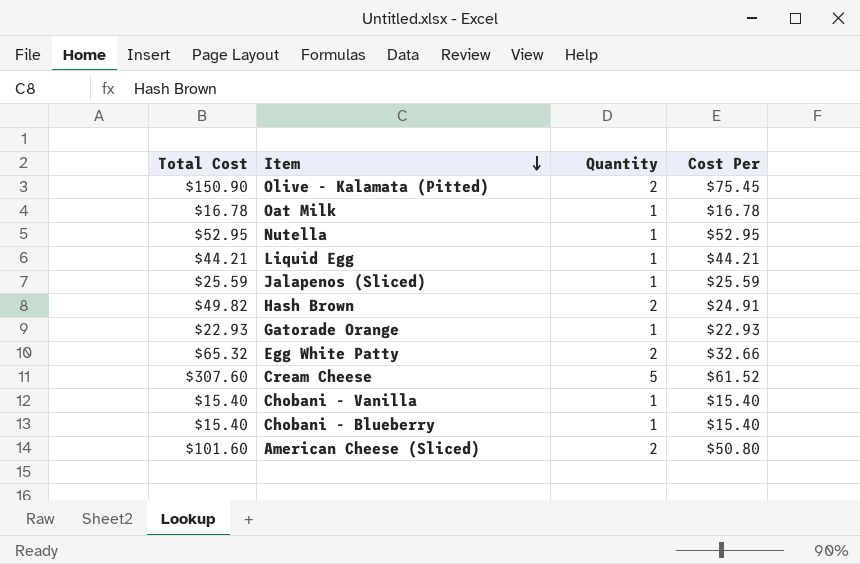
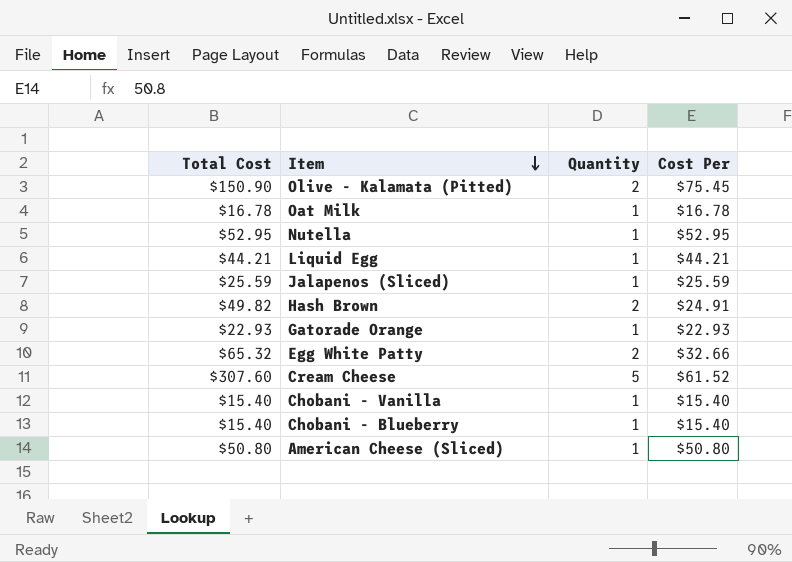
American Cheese (Sliced) | Total Cost: $101.60 -> $50.80
American Cheese (Sliced) | Quantity: 2 -> 1

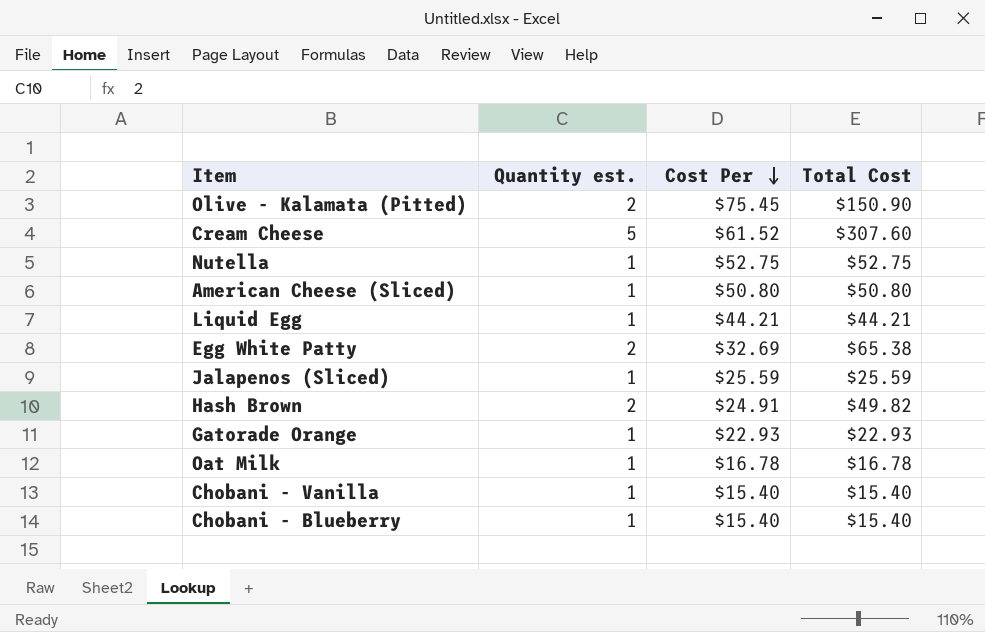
row order: Item descending -> Cost Per descending
column name: Quantity -> Quantity est.
column Total Cost | position: 1 -> 4
Nutella | Cost Per: $52.95 -> $52.75
Nutella | Total Cost: $52.95 -> $52.75
Egg White Patty | Cost Per: $32.66 -> $32.69
Egg White Patty | Total Cost: $65.32 -> $65.38

